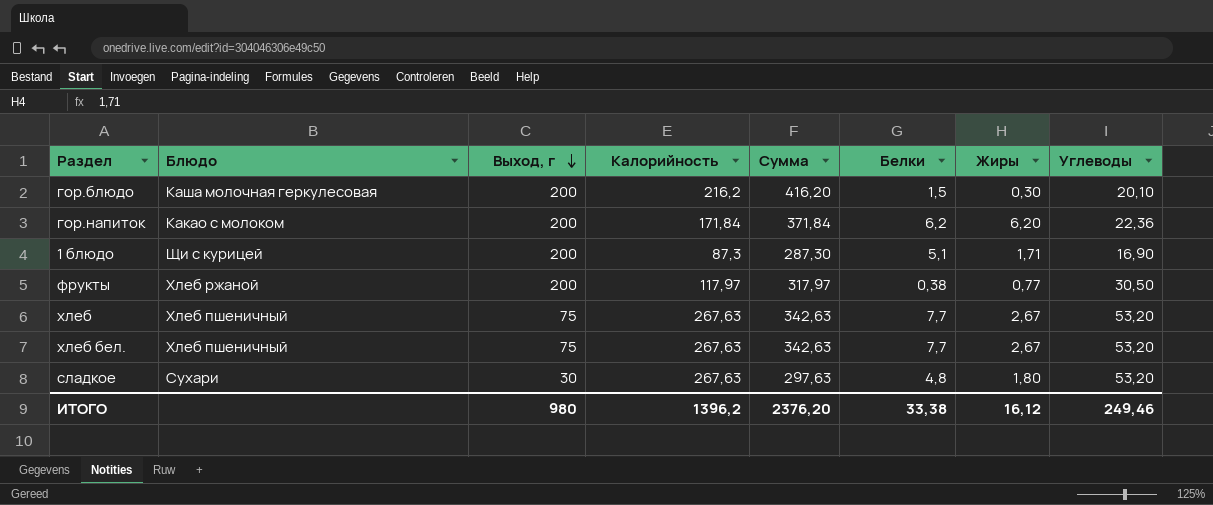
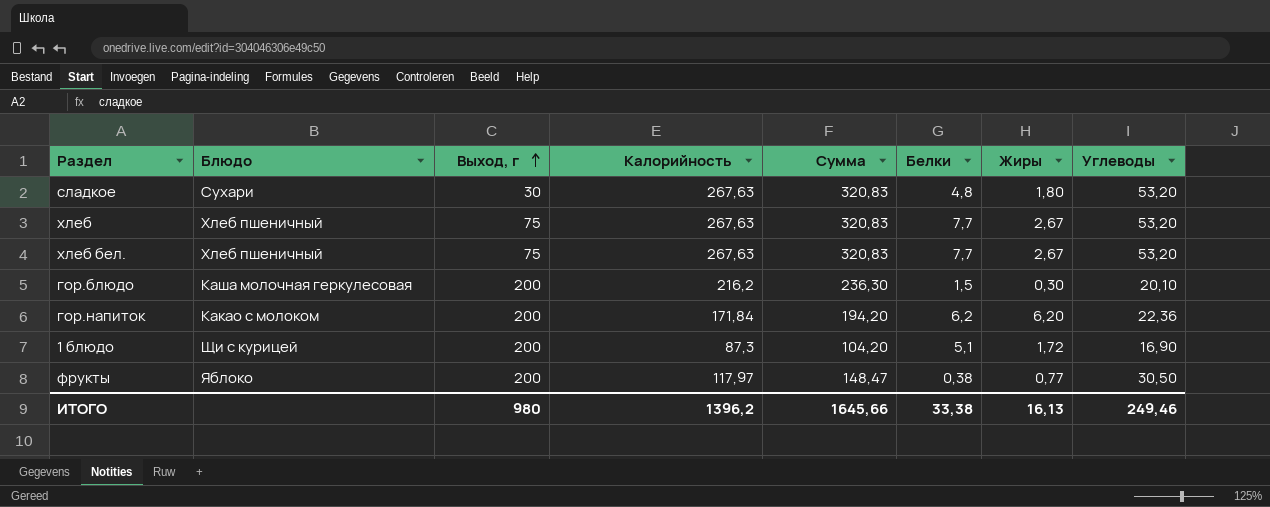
row order: Выход, г descending -> Выход, г ascending
column Сумма | formula: [Выход, г] + [Калорийность] -> [Калорийность] + [Углеводы]
1 блюдо | Жиры: 1,71 -> 1,72
фрукты | Блюдо: Хлеб ржаной -> Яблоко
ИТОГО | Сумма: 2376,20 -> 1645,66
ИТОГО | Жиры: 16,12 -> 16,13

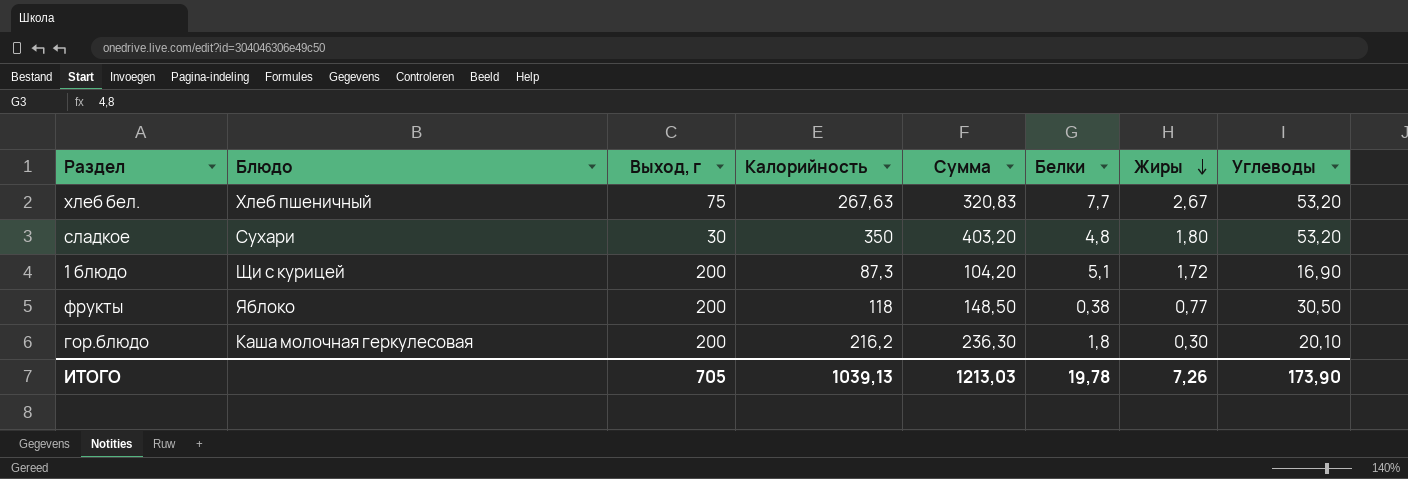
row order: Выход, г ascending -> Жиры descending
row хлеб: Хлеб пшеничный | 75 | 267,63 | 320,83 | 7,7 | 2,67 | 53,20 -> none
row гор.напиток: Какао с молоком | 200 | 171,84 | 194,20 | 6,2 | 6,20 | 22,36 -> none
сладкое | Калорийность: 267,63 -> 350
сладкое | Сумма: 320,83 -> 403,20
фрукты | Калорийность: 117,97 -> 118
фрукты | Сумма: 148,47 -> 148,50
гор.блюдо | Белки: 1,5 -> 1,8
ИТОГО | Выход, г: 980 -> 705
ИТОГО | Калорийность: 1396,2 -> 1039,13
ИТОГО | Сумма: 1645,66 -> 1213,03
ИТОГО | Белки: 33,38 -> 19,78
ИТОГО | Жиры: 16,13 -> 7,26
ИТОГО | Углеводы: 249,46 -> 173,90

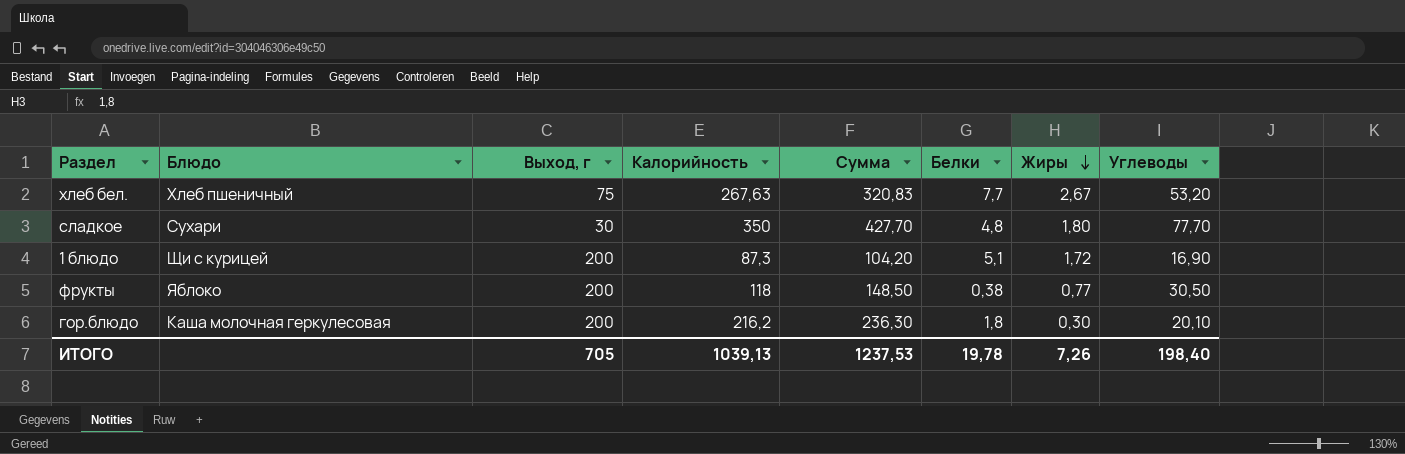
сладкое | Сумма: 403,20 -> 427,70
сладкое | Углеводы: 53,20 -> 77,70
ИТОГО | Сумма: 1213,03 -> 1237,53
ИТОГО | Углеводы: 173,90 -> 198,40

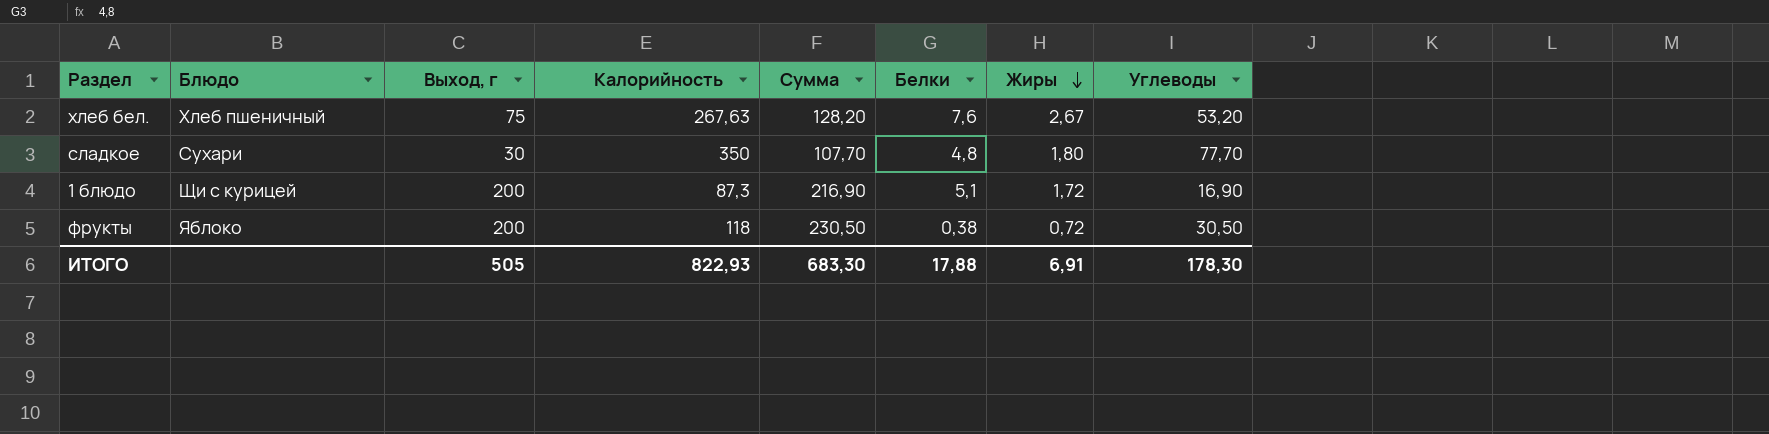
column Сумма | formula: [Калорийность] + [Углеводы] -> [Выход, г] + [Углеводы]
row гор.блюдо: Каша молочная геркулесовая | 200 | 216,2 | 236,30 | 1,8 | 0,30 | 20,10 -> none
хлеб бел. | Белки: 7,7 -> 7,6
фрукты | Жиры: 0,77 -> 0,72
ИТОГО | Выход, г: 705 -> 505
ИТОГО | Калорийность: 1039,13 -> 822,93
ИТОГО | Сумма: 1237,53 -> 683,30
ИТОГО | Белки: 19,78 -> 17,88
ИТОГО | Жиры: 7,26 -> 6,91
ИТОГО | Углеводы: 198,40 -> 178,30

